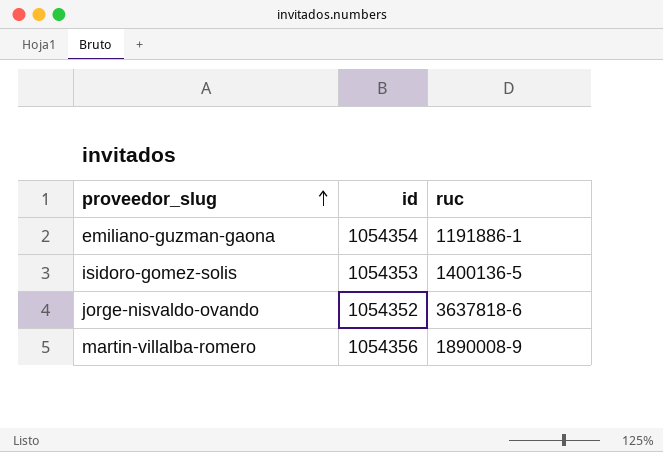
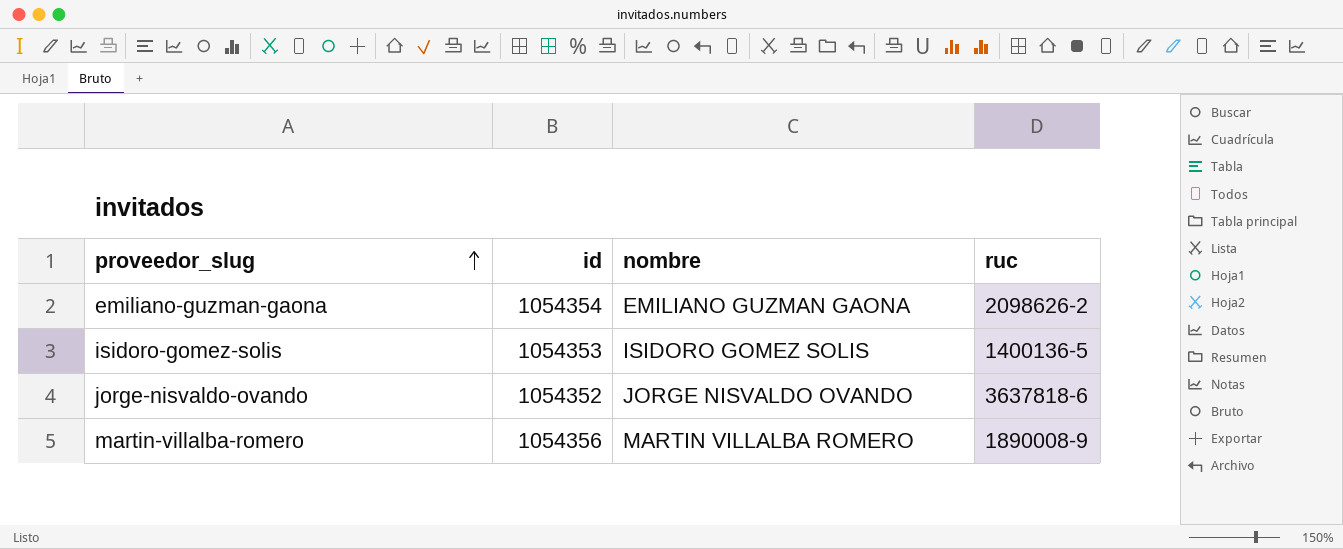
column nombre | position: none -> 3
emiliano-guzman-gaona | ruc: 1191886-1 -> 2098626-2

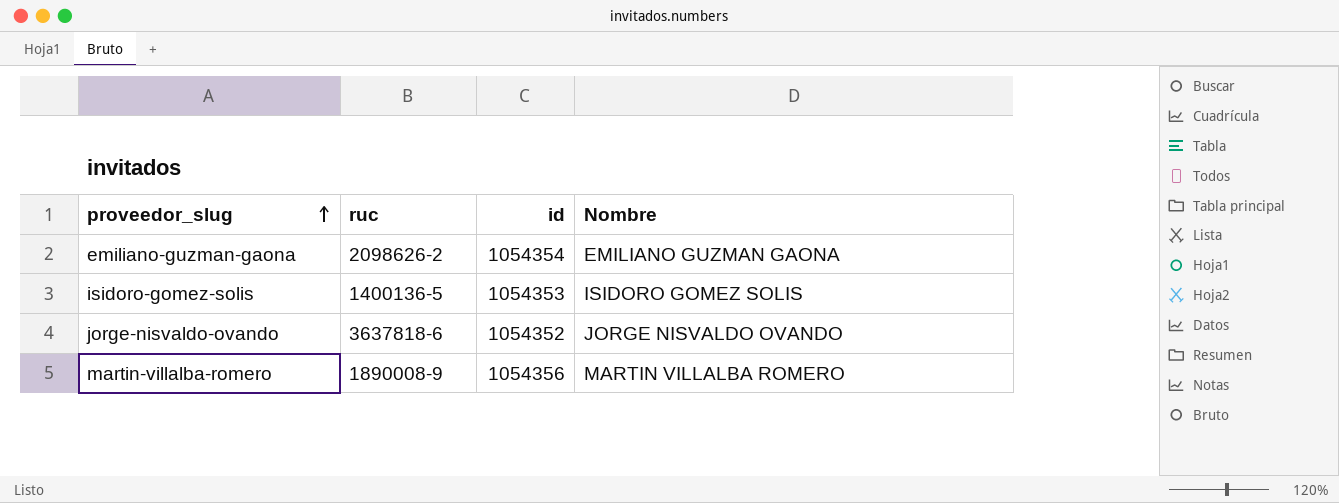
column ruc | position: 4 -> 2
column name: nombre -> Nombre

